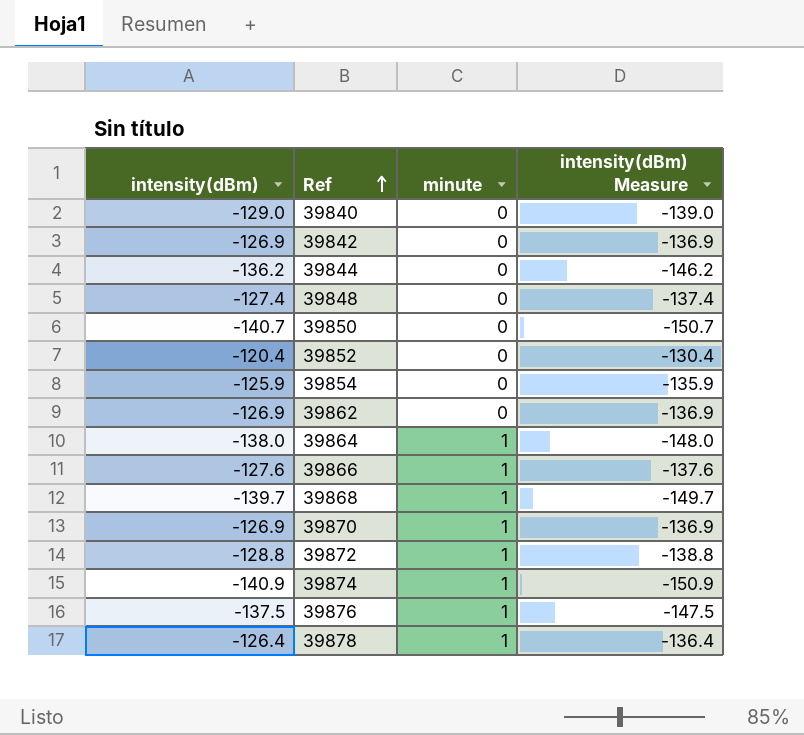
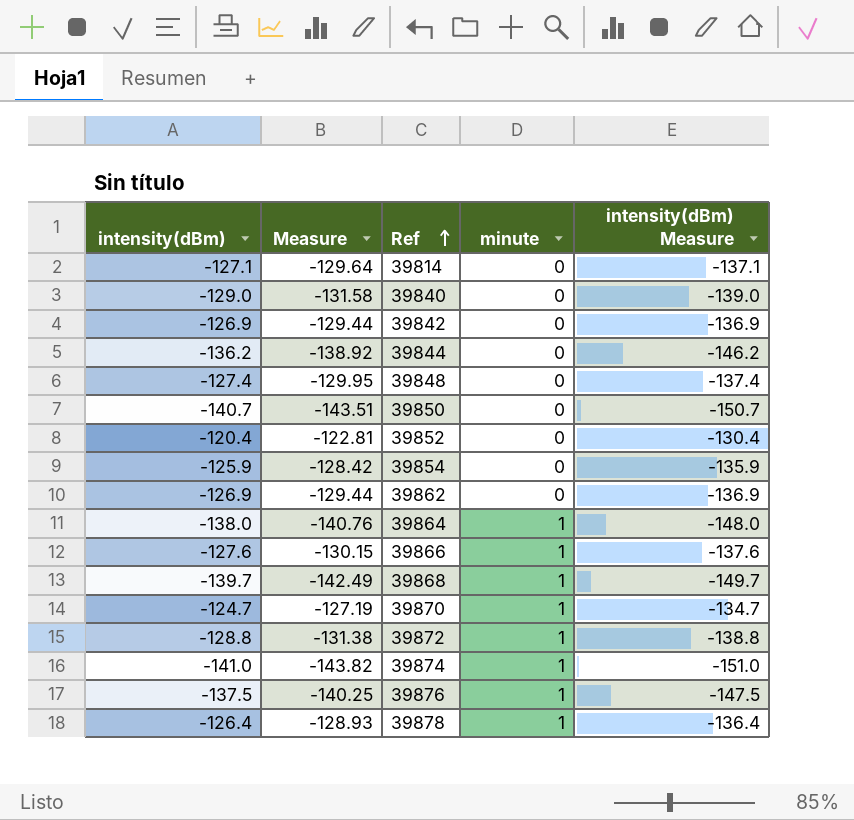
column Measure | formula: none -> [intensity(dBm)] * 1.02
row 39814: none -> -127.1 | -129.64 | 0 | -137.1
39870 | intensity(dBm): -126.9 -> -124.7
39870 | intensity(dBm) Measure: -136.9 -> -134.7
39874 | intensity(dBm): -140.9 -> -141.0
39874 | intensity(dBm) Measure: -150.9 -> -151.0

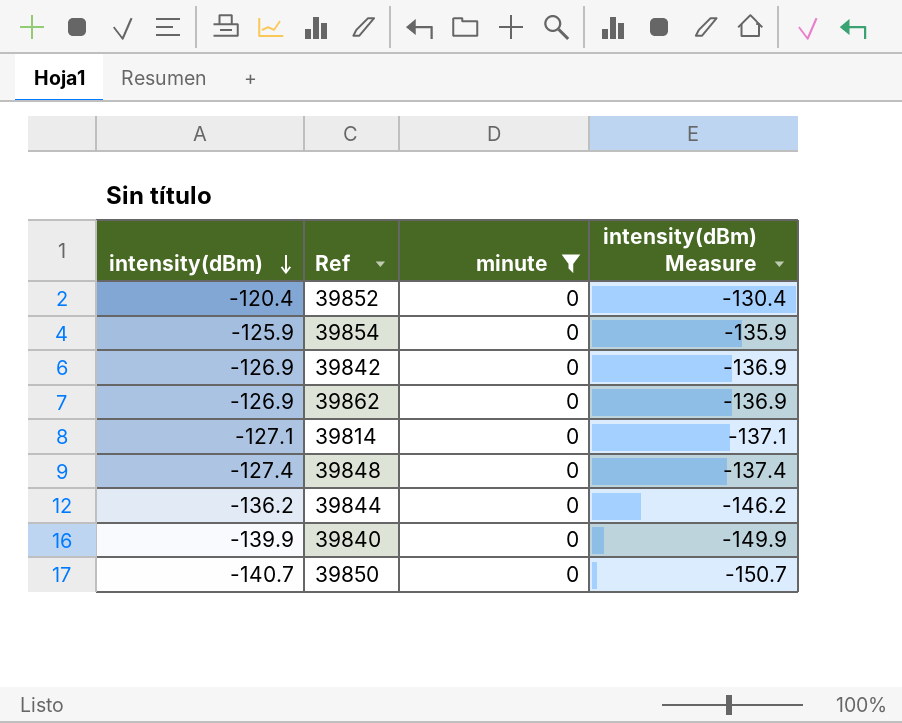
filter: none -> minute = 0
row order: Ref ascending -> intensity(dBm) descending
column Measure | formula: [intensity(dBm)] * 1.02 -> none
39840 | intensity(dBm): -129.0 -> -139.9
39840 | intensity(dBm) Measure: -139.0 -> -149.9

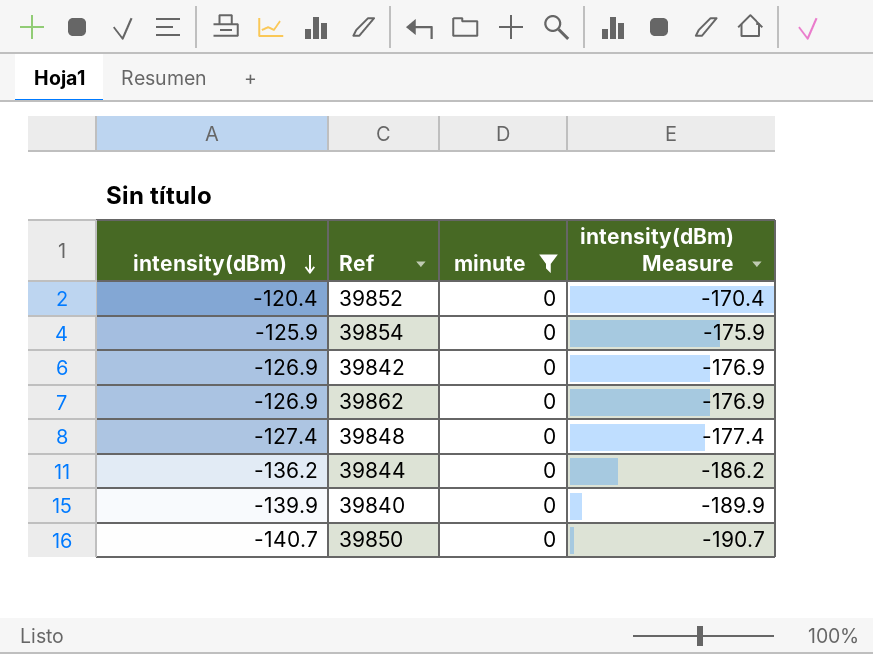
column intensity(dBm) Measure | formula: [intensity(dBm)] - 10 -> [intensity(dBm)] - 50
row 39814: -127.1 | 0 | -137.1 -> none

